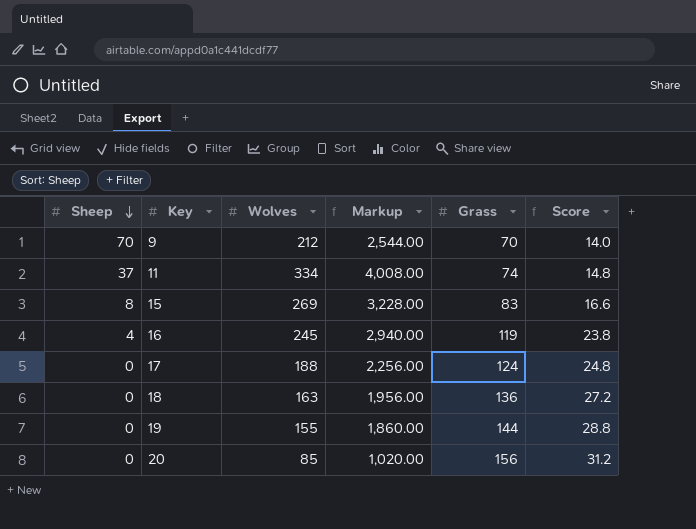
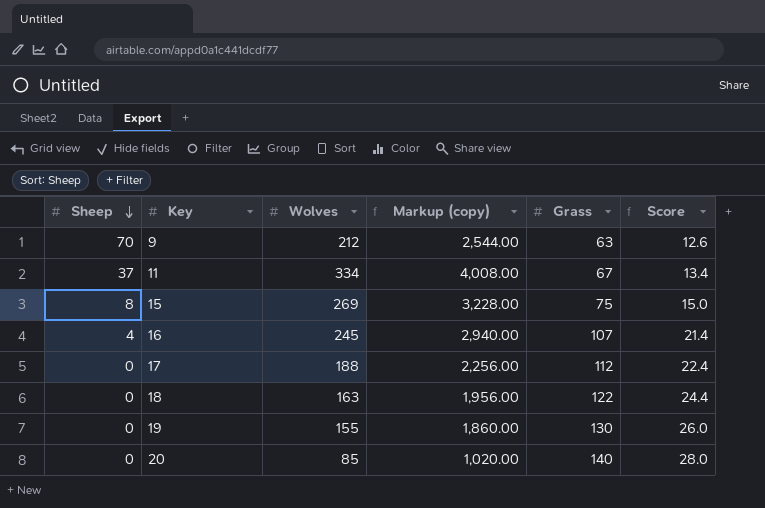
column name: Markup -> Markup (copy)
9 | Grass: 70 -> 63
9 | Score: 14.0 -> 12.6
11 | Grass: 74 -> 67
11 | Score: 14.8 -> 13.4
15 | Grass: 83 -> 75
15 | Score: 16.6 -> 15.0
16 | Grass: 119 -> 107
16 | Score: 23.8 -> 21.4
17 | Grass: 124 -> 112
17 | Score: 24.8 -> 22.4
18 | Grass: 136 -> 122
18 | Score: 27.2 -> 24.4
19 | Grass: 144 -> 130
19 | Score: 28.8 -> 26.0
20 | Grass: 156 -> 140
20 | Score: 31.2 -> 28.0

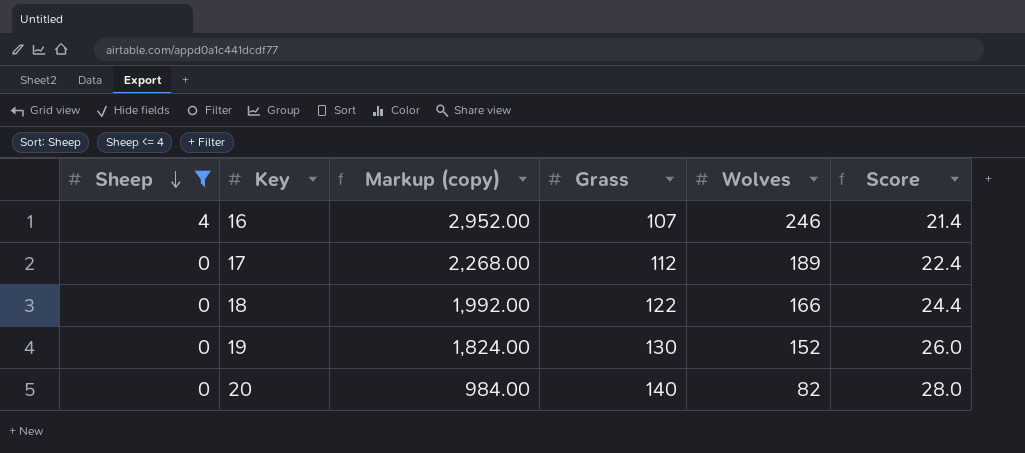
filter: none -> Sheep <= 4
column Wolves | position: 3 -> 5
16 | Markup (copy): 2,940.00 -> 2,952.00
16 | Wolves: 245 -> 246
17 | Markup (copy): 2,256.00 -> 2,268.00
17 | Wolves: 188 -> 189
18 | Markup (copy): 1,956.00 -> 1,992.00
18 | Wolves: 163 -> 166
19 | Markup (copy): 1,860.00 -> 1,824.00
19 | Wolves: 155 -> 152
20 | Markup (copy): 1,020.00 -> 984.00
20 | Wolves: 85 -> 82

